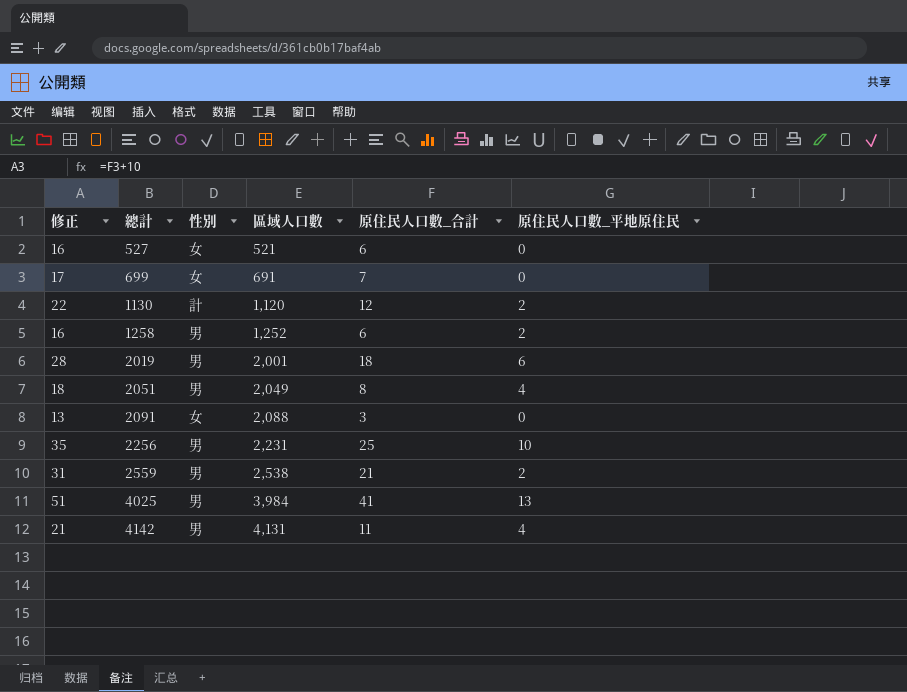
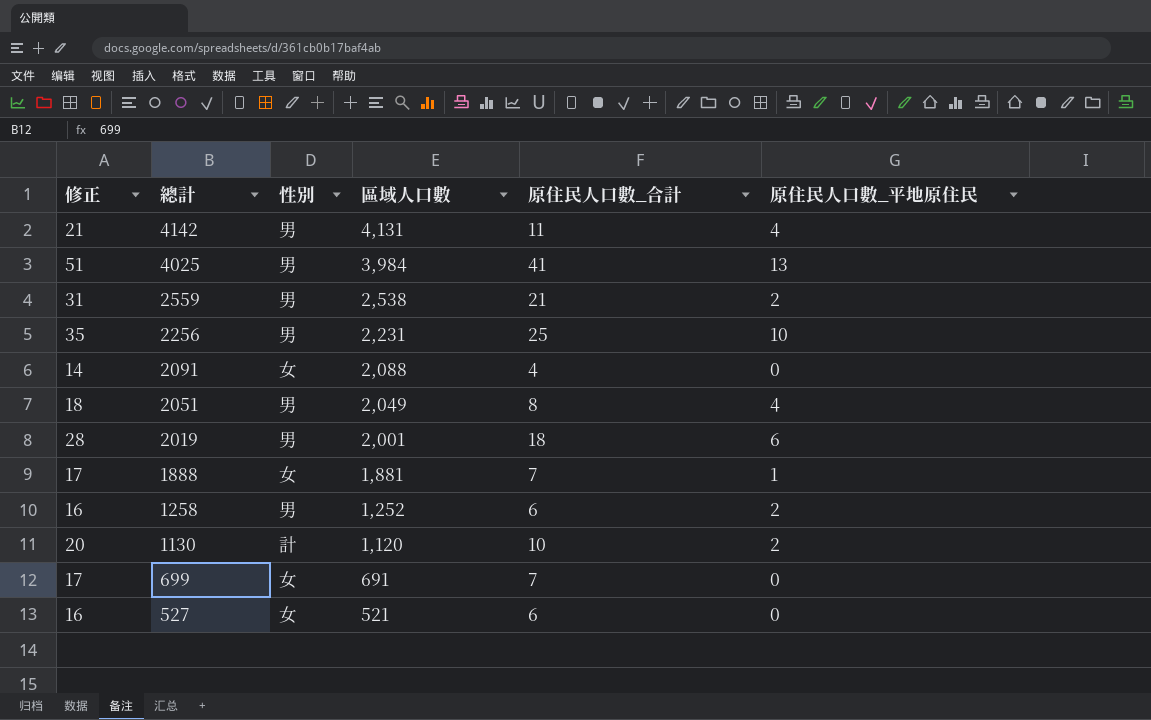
row order: 總計 ascending -> 總計 descending
2091 | 修正: 13 -> 14
2091 | 原住民人口數_合計: 3 -> 4
row 1888: none -> 17 | 女 | 1,881 | 7 | 1
1130 | 修正: 22 -> 20
1130 | 原住民人口數_合計: 12 -> 10

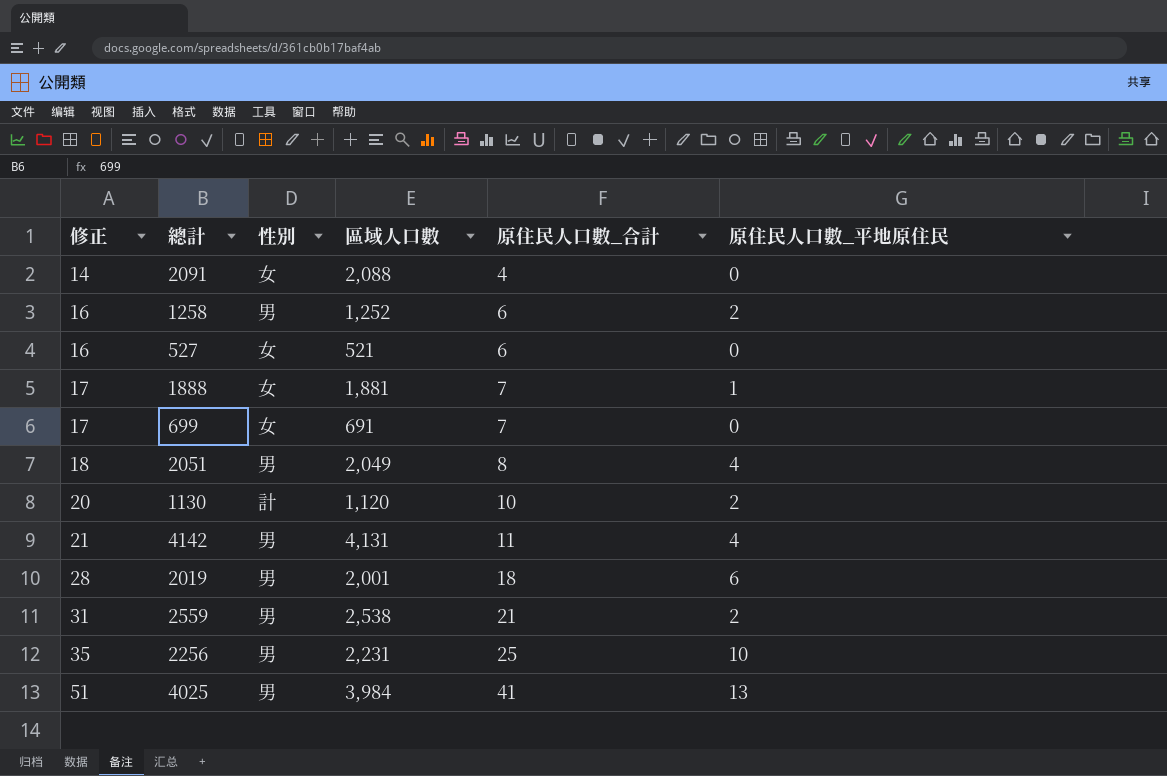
row order: 總計 descending -> 修正 ascending

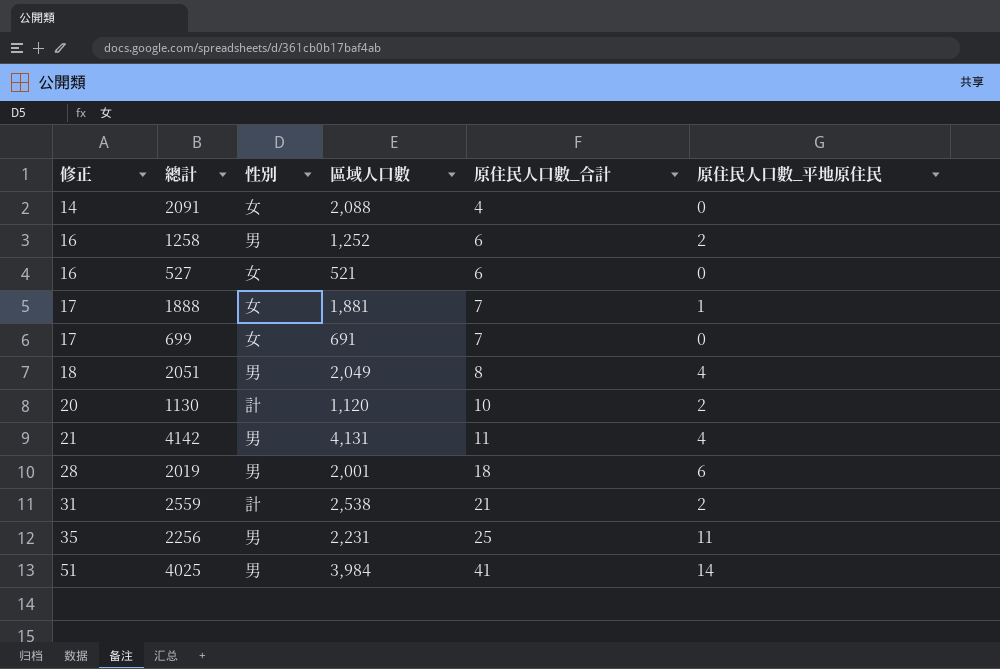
2559 | 性別: 男 -> 計
2256 | 原住民人口數_平地原住民: 10 -> 11
4025 | 原住民人口數_平地原住民: 13 -> 14

